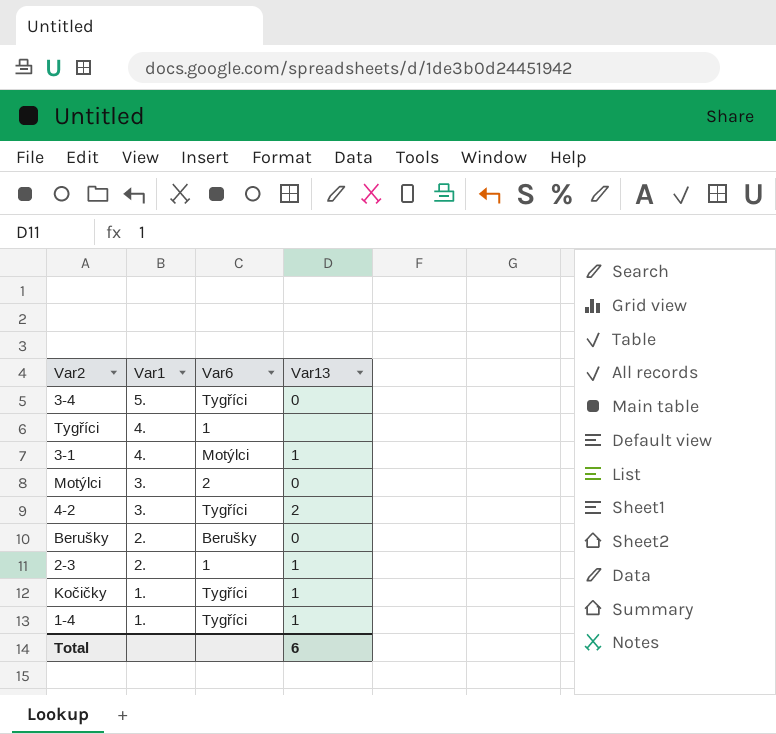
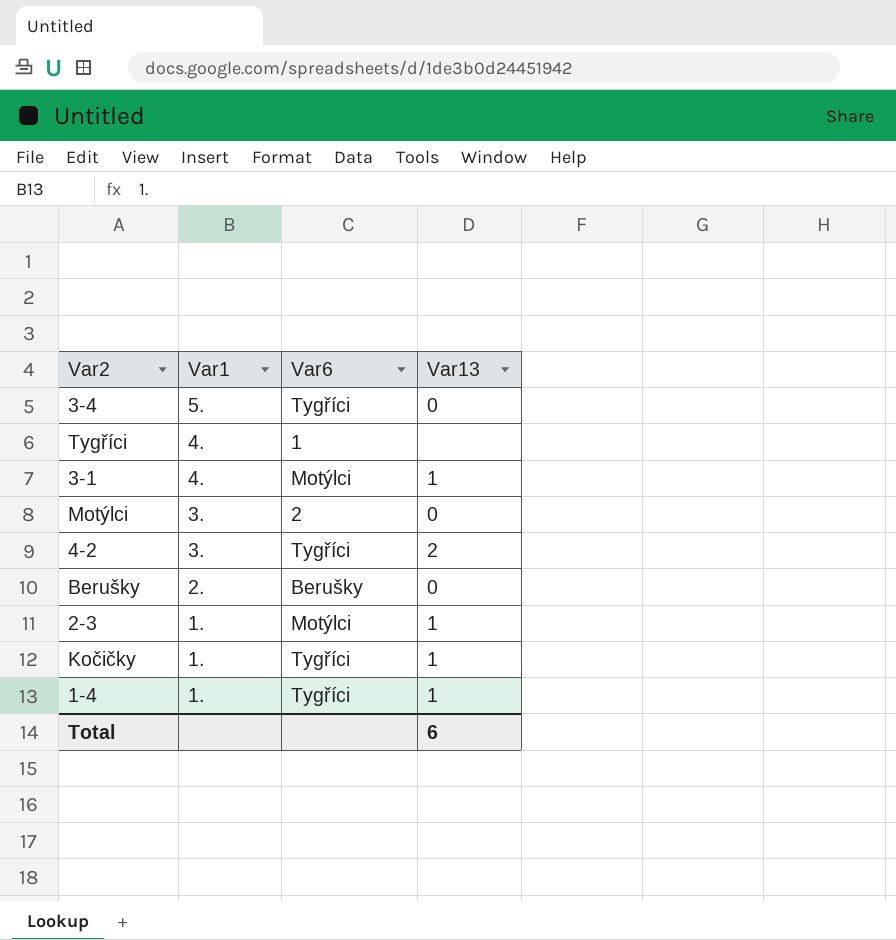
2-3 | Var1: 2. -> 1.
2-3 | Var6: 1 -> Motýlci

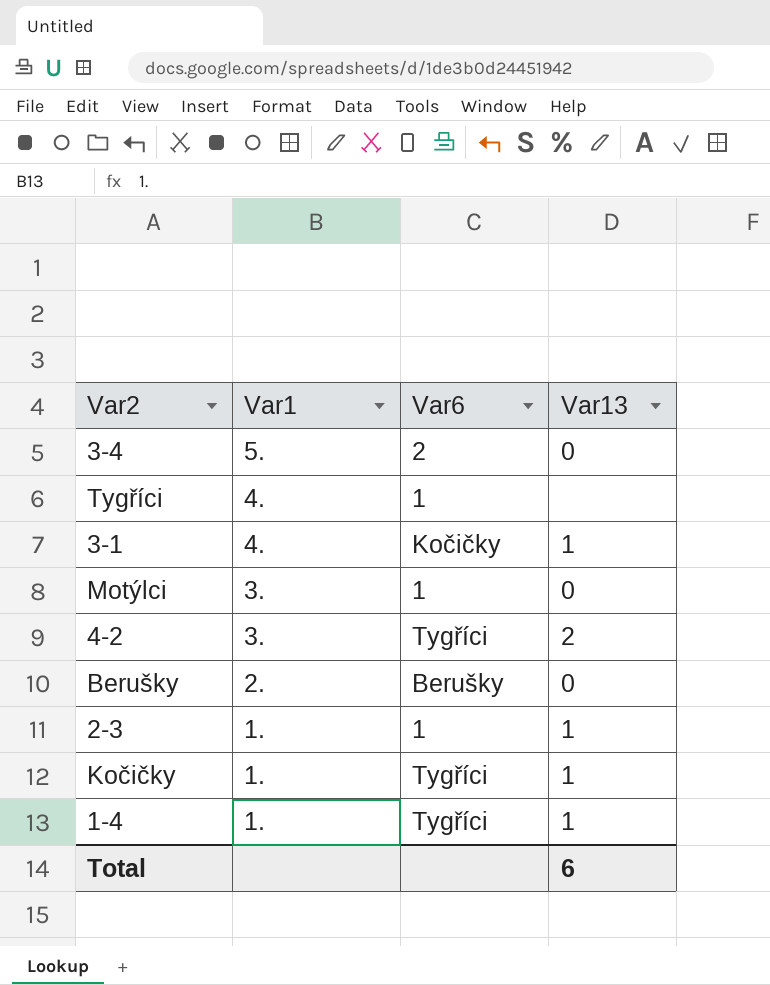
3-4 | Var6: Tygříci -> 2
3-1 | Var6: Motýlci -> Kočičky
Motýlci | Var6: 2 -> 1
2-3 | Var6: Motýlci -> 1

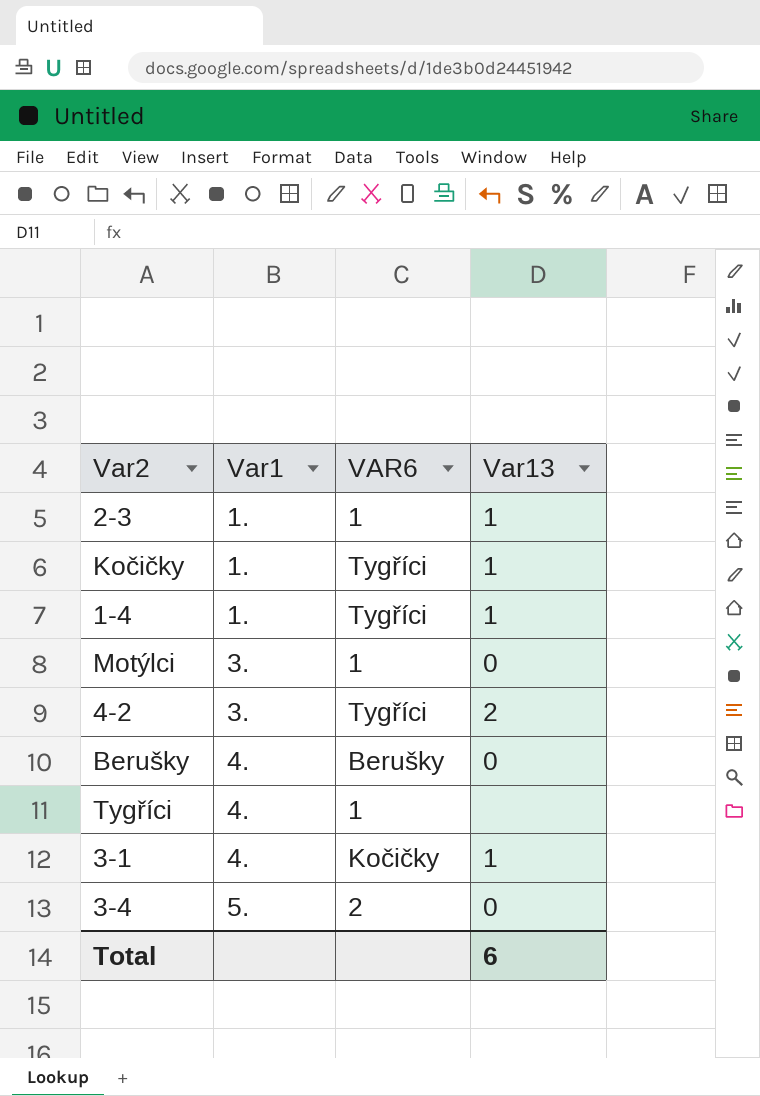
row order: Var1 descending -> Var1 ascending
column name: Var6 -> VAR6
Berušky | Var1: 2. -> 4.

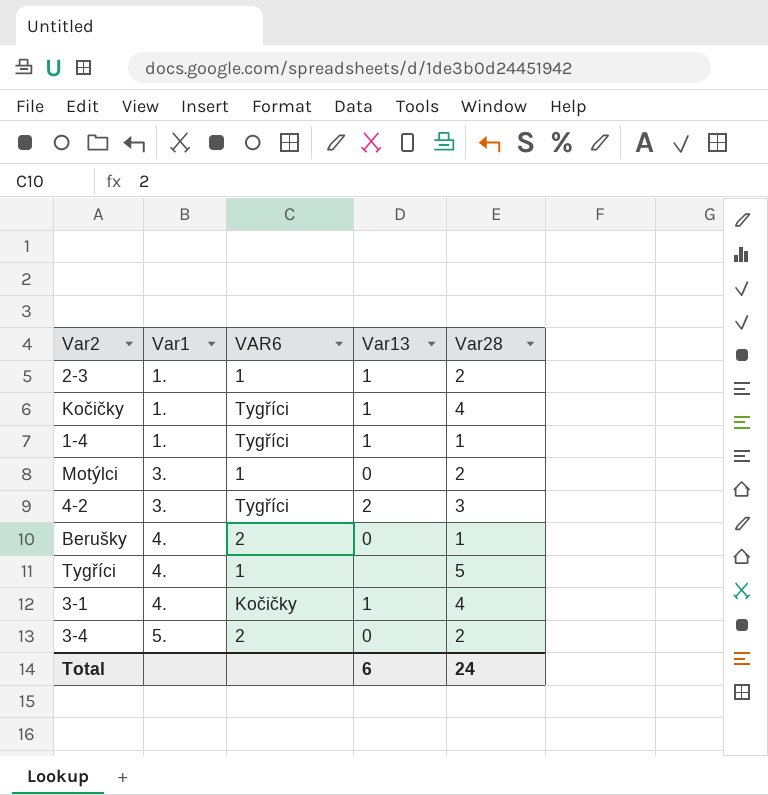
column Var28 | position: none -> 5
Berušky | VAR6: Berušky -> 2

